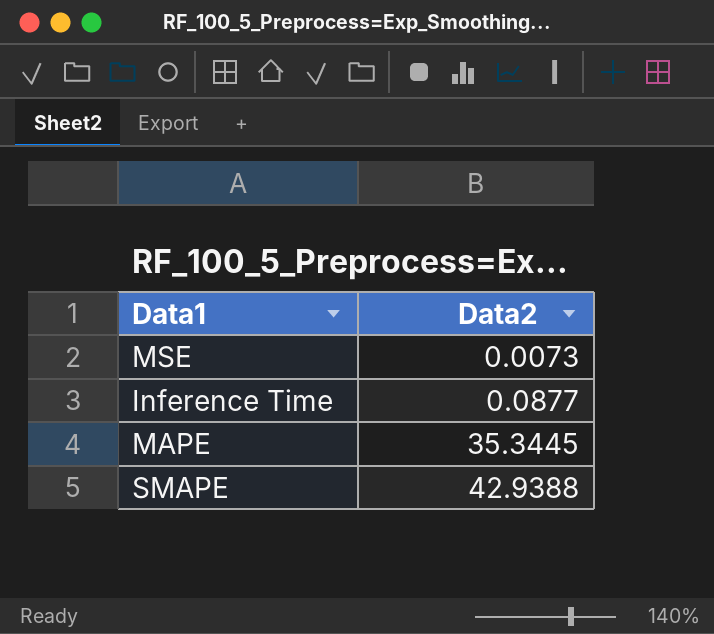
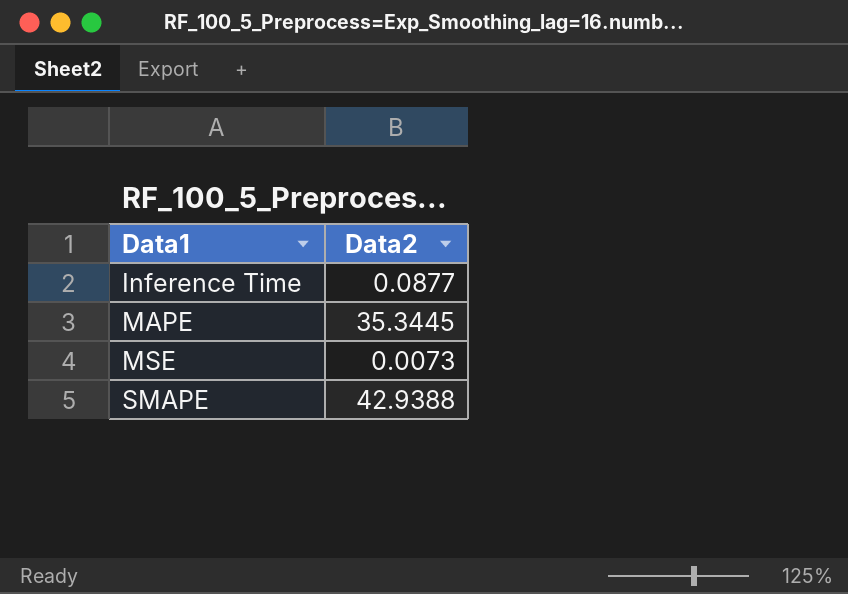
row order: Data2 ascending -> Data1 ascending

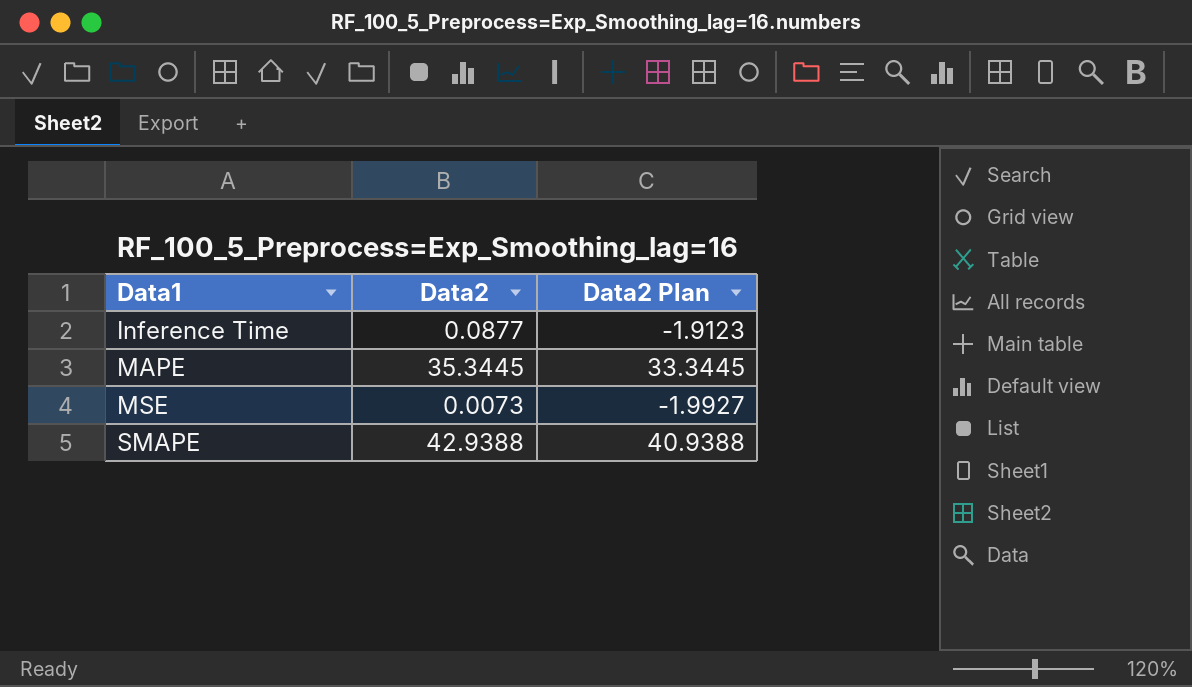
column Data2 Plan | formula: none -> [Data2] - 2

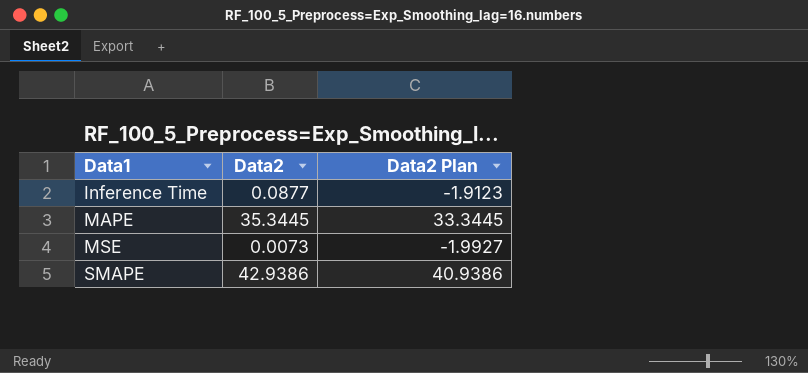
SMAPE | Data2: 42.9388 -> 42.9386
SMAPE | Data2 Plan: 40.9388 -> 40.9386

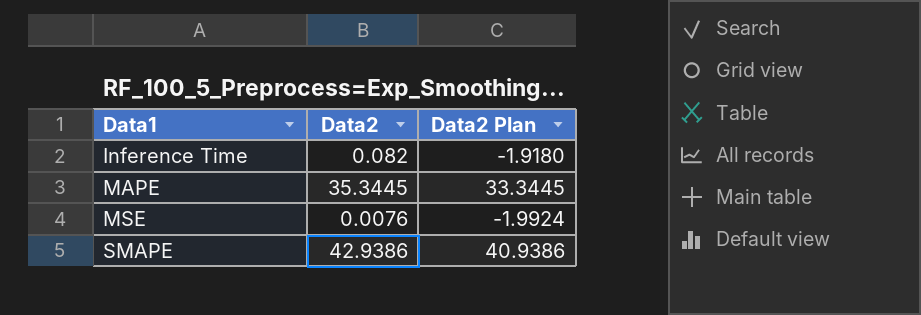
Inference Time | Data2: 0.0877 -> 0.082
Inference Time | Data2 Plan: -1.9123 -> -1.9180
MSE | Data2: 0.0073 -> 0.0076
MSE | Data2 Plan: -1.9927 -> -1.9924

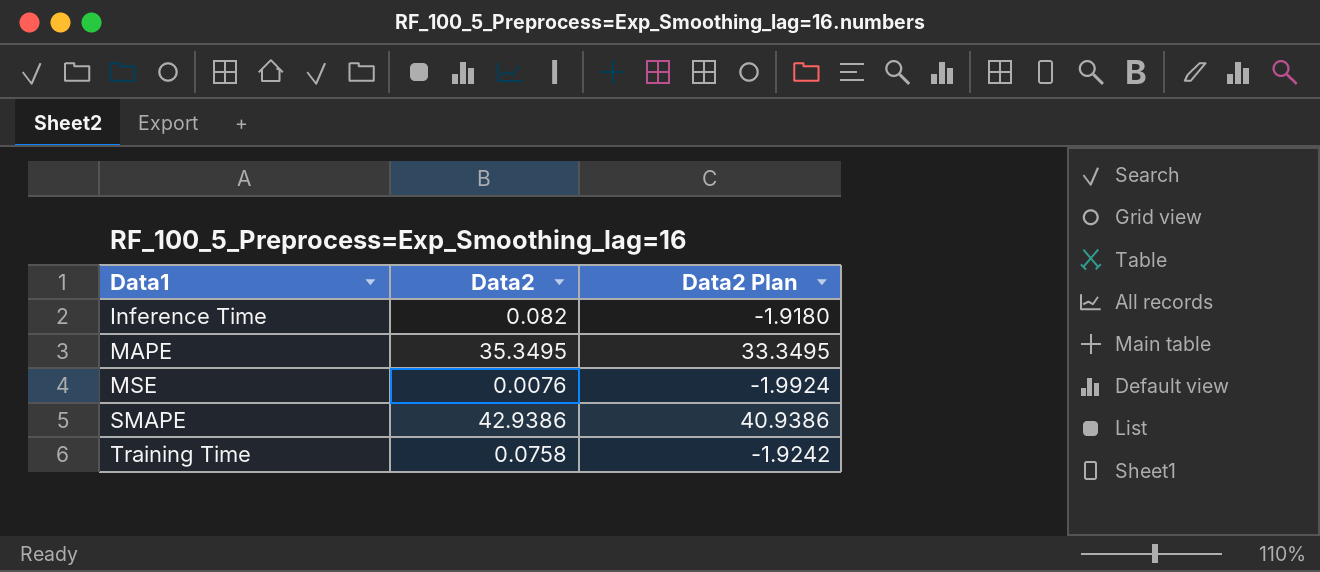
MAPE | Data2: 35.3445 -> 35.3495
MAPE | Data2 Plan: 33.3445 -> 33.3495
row Training Time: none -> 0.0758 | -1.9242

